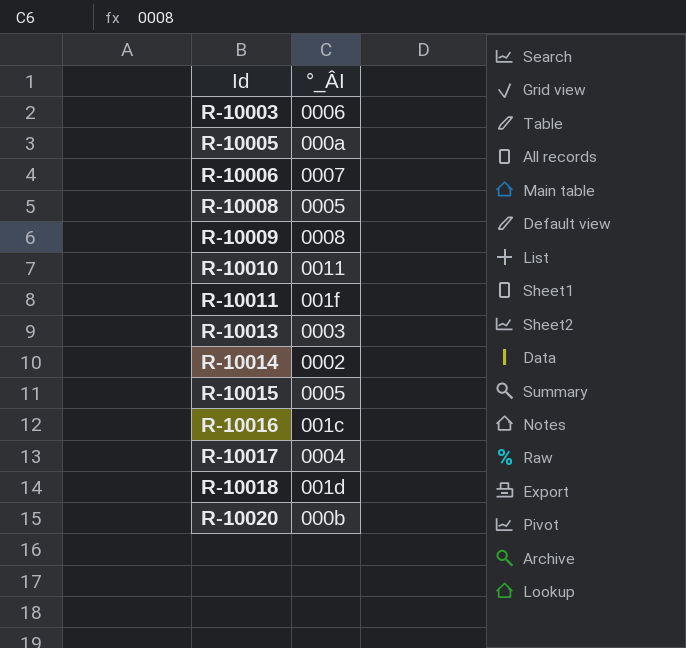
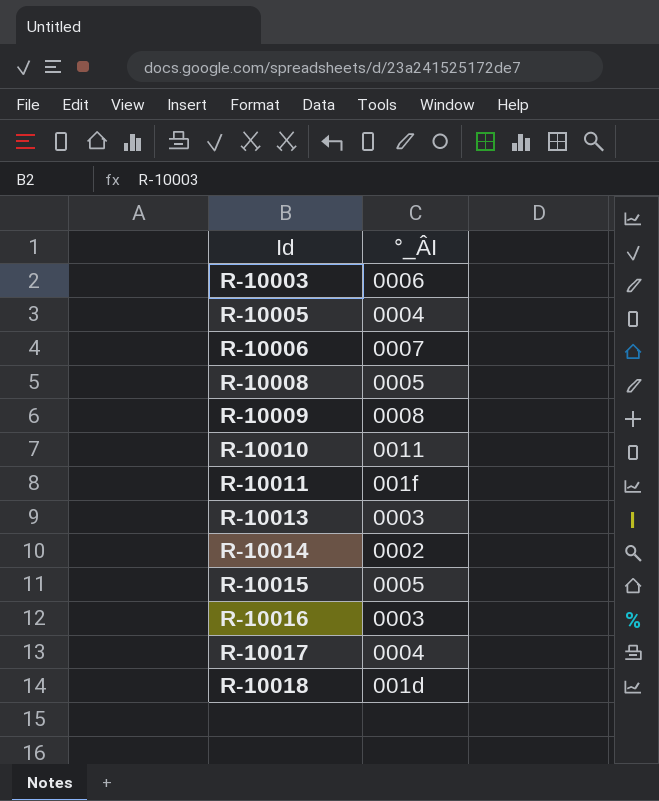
row R-10020: 000b -> none
R-10005 | °_ÂI: 000a -> 0004
R-10016 | °_ÂI: 001c -> 0003

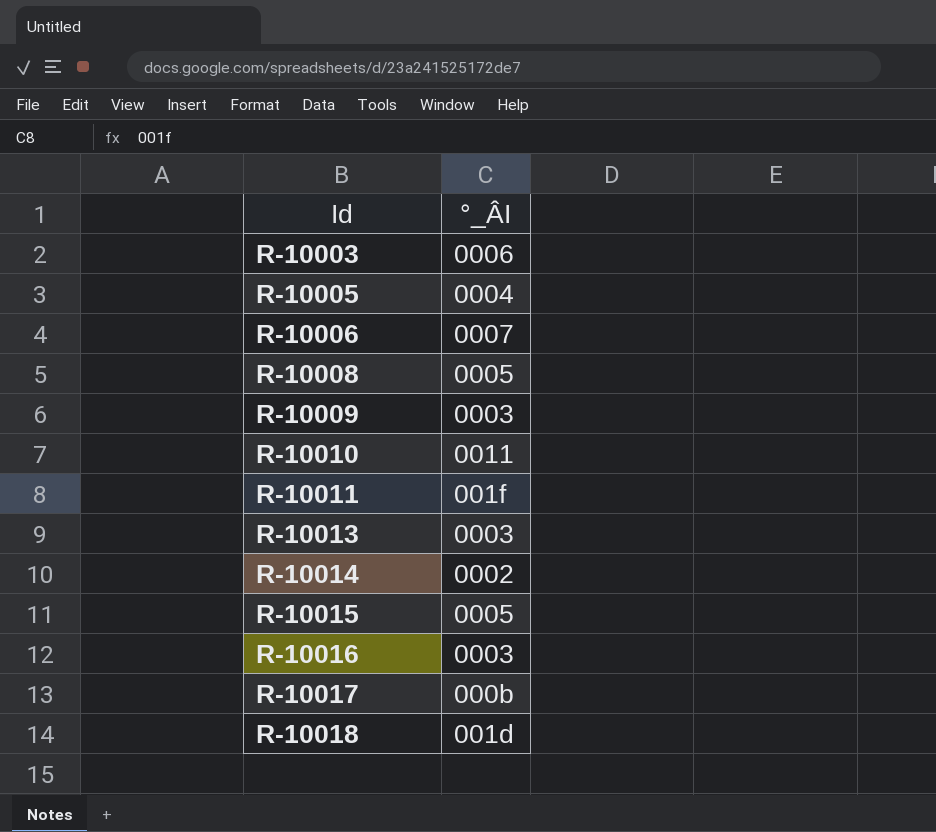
R-10009 | °_ÂI: 0008 -> 0003
R-10017 | °_ÂI: 0004 -> 000b

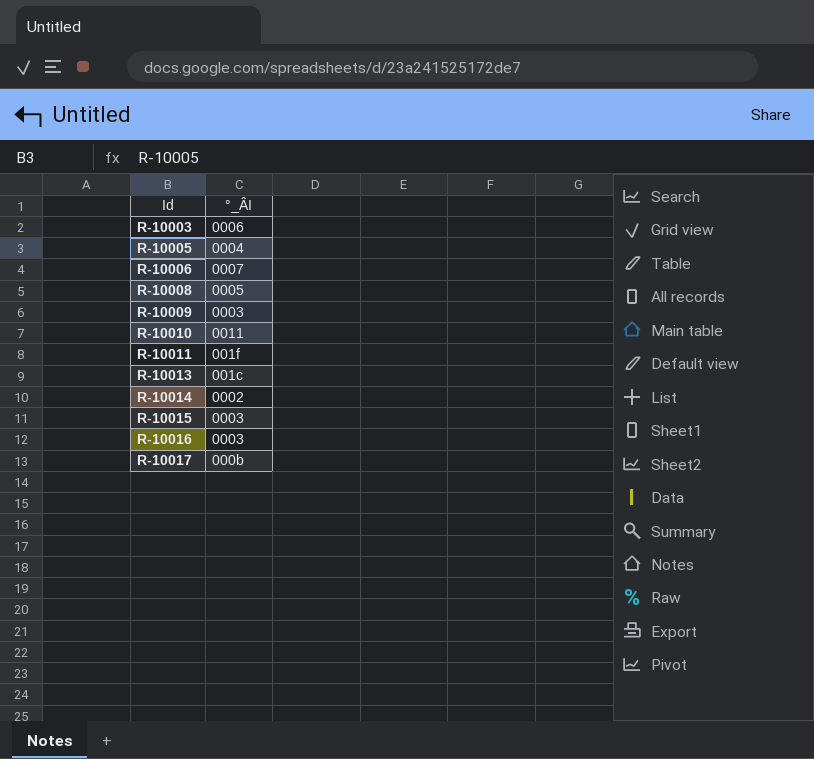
row R-10018: 001d -> none
R-10013 | °_ÂI: 0003 -> 001c
R-10015 | °_ÂI: 0005 -> 0003

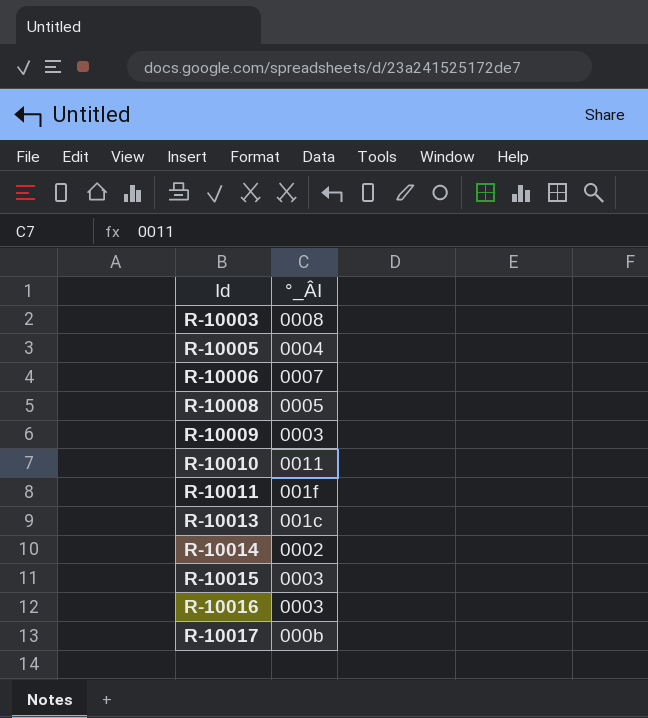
R-10003 | °_ÂI: 0006 -> 0008

